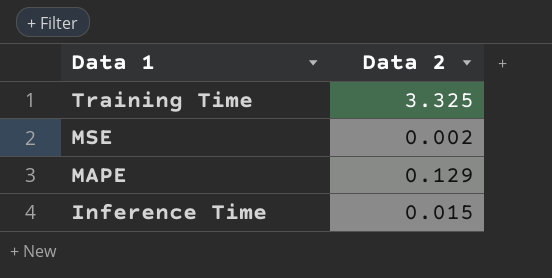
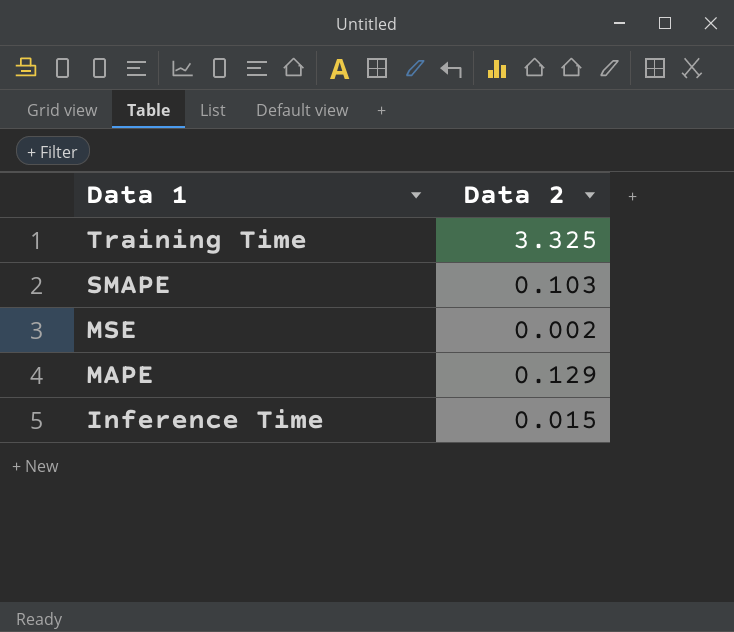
row SMAPE: none -> 0.103

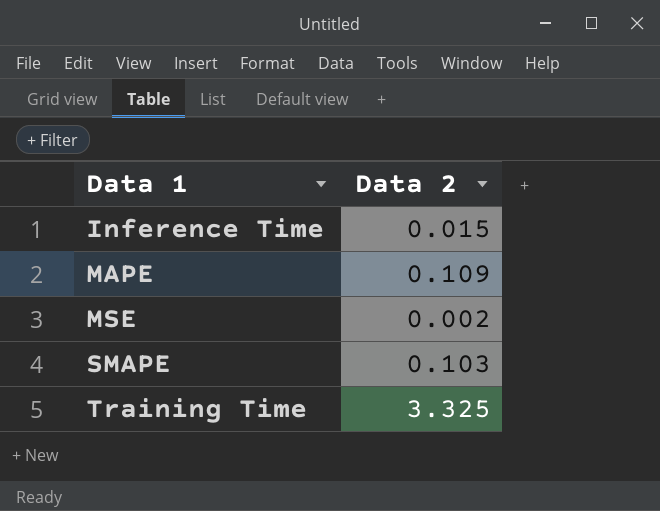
row order: Data 1 descending -> Data 1 ascending
MAPE | Data 2: 0.129 -> 0.109

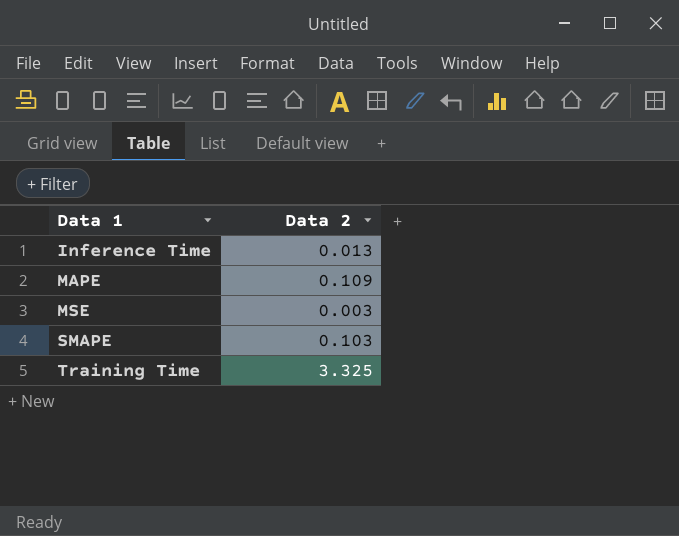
Inference Time | Data 2: 0.015 -> 0.013
MSE | Data 2: 0.002 -> 0.003

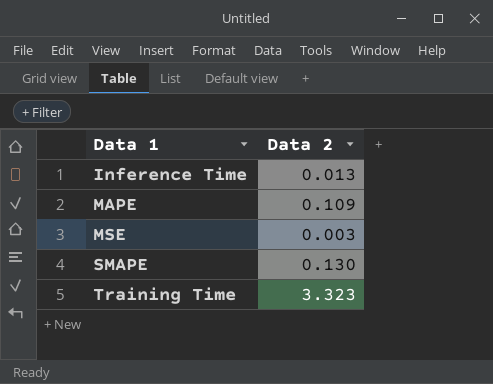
SMAPE | Data 2: 0.103 -> 0.130
Training Time | Data 2: 3.325 -> 3.323

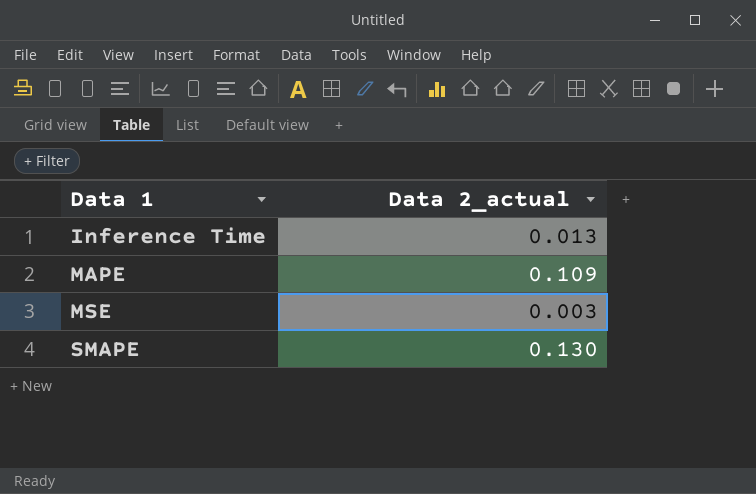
column name: Data 2 -> Data 2_actual
row Training Time: 3.323 -> none

